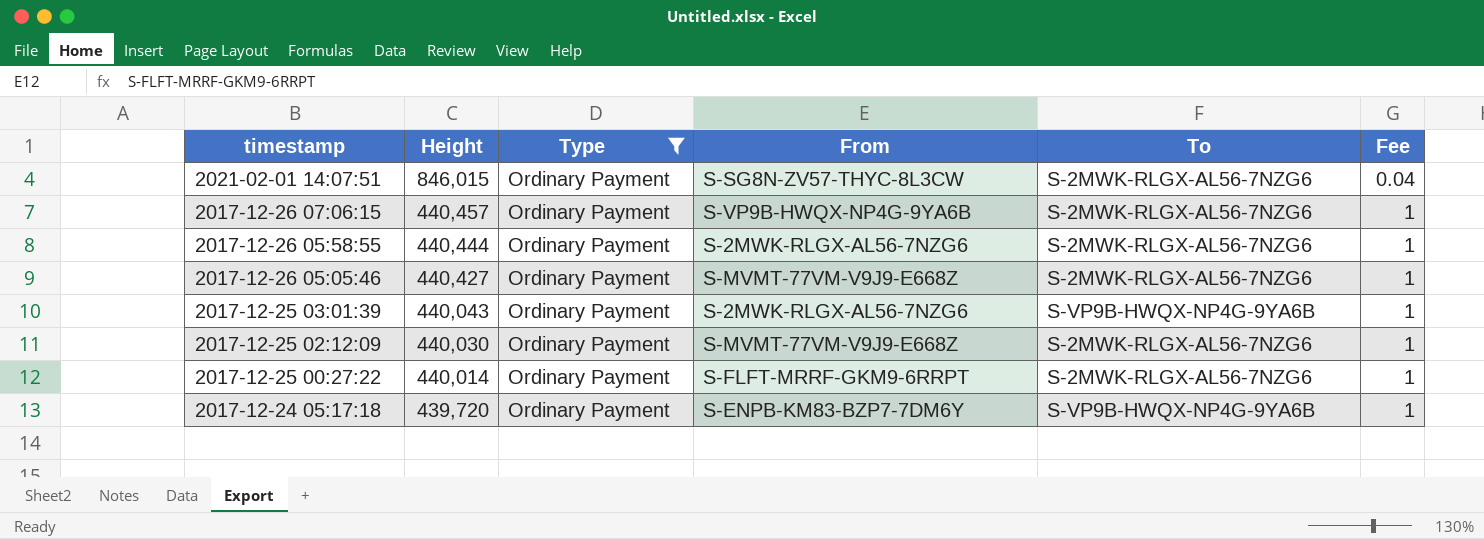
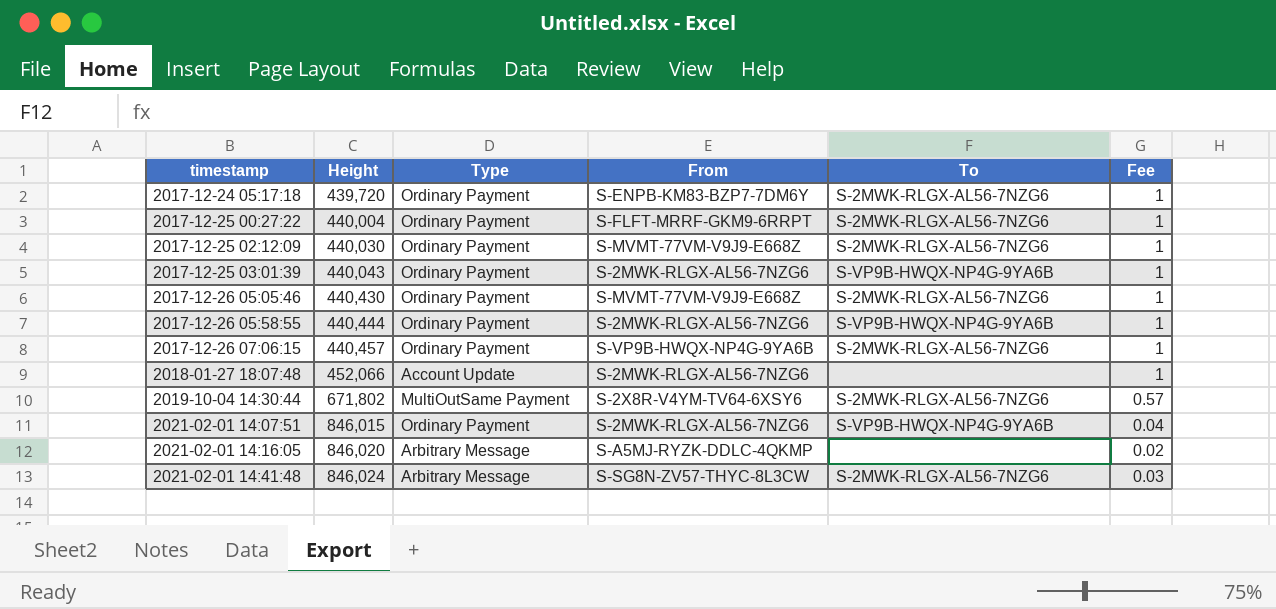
filter: Type = Ordinary Payment -> none
row order: timestamp descending -> timestamp ascending
2017-12-24 05:17:18 | To: S-VP9B-HWQX-NP4G-9YA6B -> S-2MWK-RLGX-AL56-7NZG6
2017-12-25 00:27:22 | Height: 440,014 -> 440,004
2017-12-26 05:05:46 | Height: 440,427 -> 440,430
2017-12-26 05:58:55 | To: S-2MWK-RLGX-AL56-7NZG6 -> S-VP9B-HWQX-NP4G-9YA6B
2021-02-01 14:07:51 | From: S-SG8N-ZV57-THYC-8L3CW -> S-2MWK-RLGX-AL56-7NZG6
2021-02-01 14:07:51 | To: S-2MWK-RLGX-AL56-7NZG6 -> S-VP9B-HWQX-NP4G-9YA6B

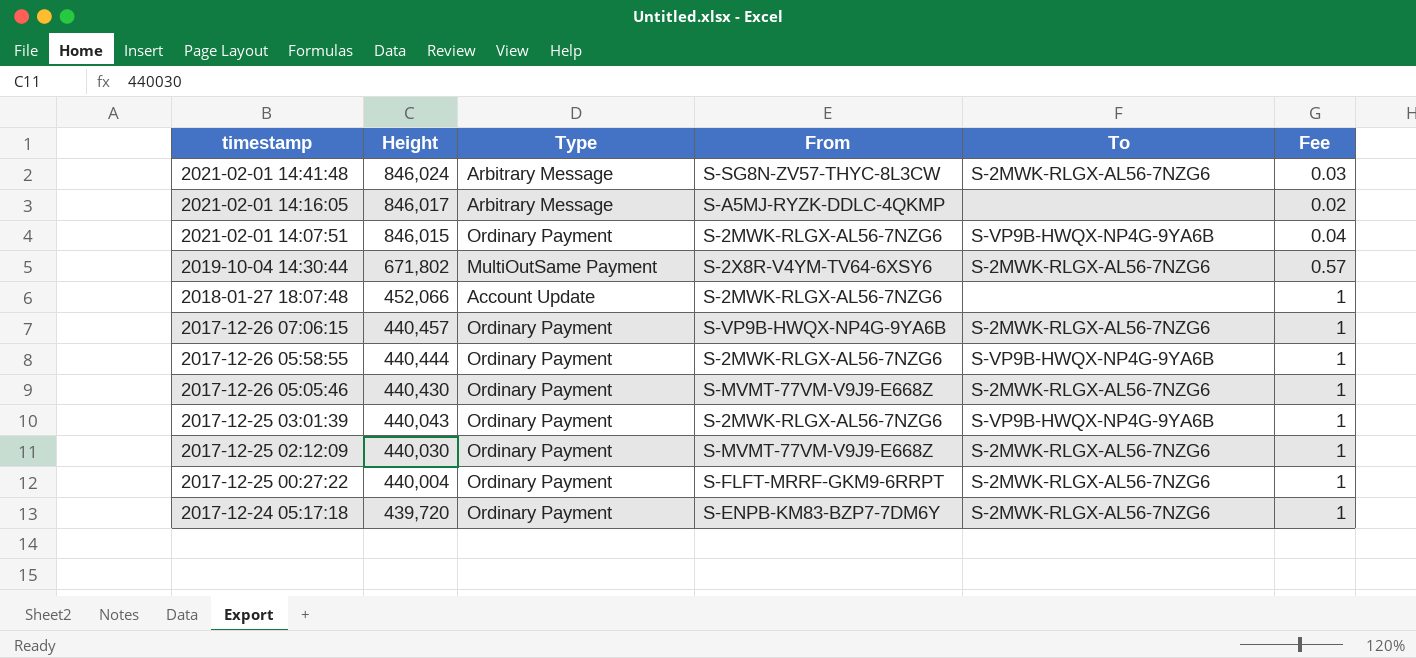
row order: timestamp ascending -> timestamp descending
2021-02-01 14:16:05 | Height: 846,020 -> 846,017

